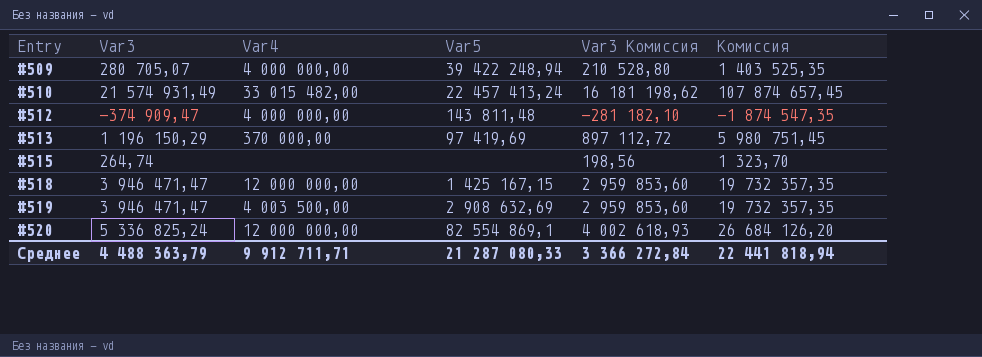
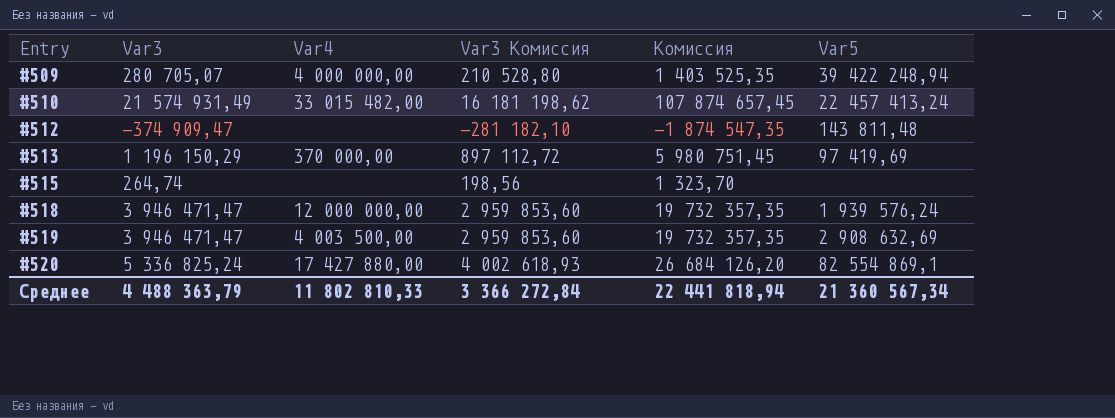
column Var5 | position: 4 -> 6
#512 | Var4: 4 000 000,00 -> none
#518 | Var5: 1 425 167,15 -> 1 939 576,24
#520 | Var4: 12 000 000,00 -> 17 427 880,00
Среднее | Var4: 9 912 711,71 -> 11 802 810,33
Среднее | Var5: 21 287 080,33 -> 21 360 567,34

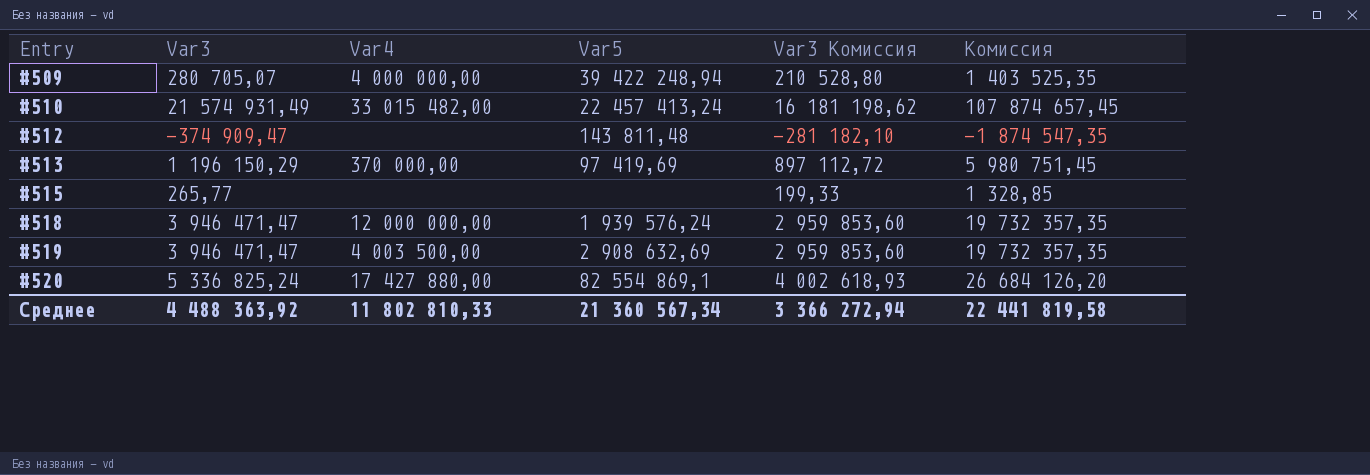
column Var5 | position: 6 -> 4
#515 | Var3: 264,74 -> 265,77
#515 | Var3 Комиссия: 198,56 -> 199,33
#515 | Комиссия: 1 323,70 -> 1 328,85
Среднее | Var3: 4 488 363,79 -> 4 488 363,92
Среднее | Var3 Комиссия: 3 366 272,84 -> 3 366 272,94
Среднее | Комиссия: 22 441 818,94 -> 22 441 819,58

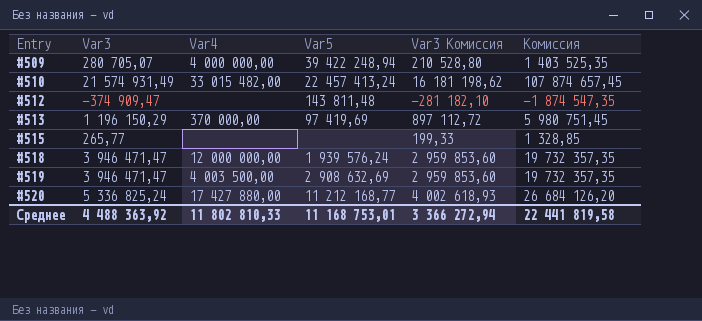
#520 | Var5: 82 554 869,1 -> 11 212 168,77
Среднее | Var5: 21 360 567,34 -> 11 168 753,01

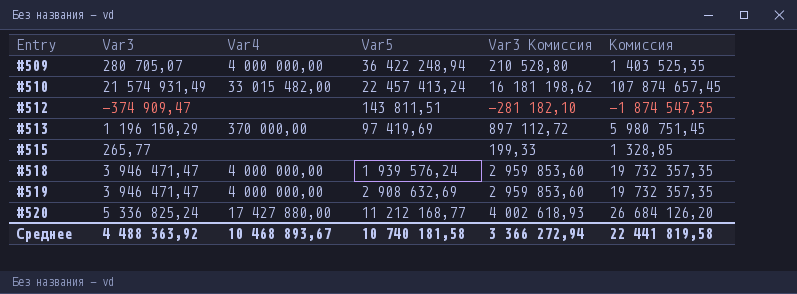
#509 | Var5: 39 422 248,94 -> 36 422 248,94
#512 | Var5: 143 811,48 -> 143 811,51
#518 | Var4: 12 000 000,00 -> 4 000 000,00
#519 | Var4: 4 003 500,00 -> 4 000 000,00
Среднее | Var4: 11 802 810,33 -> 10 468 893,67
Среднее | Var5: 11 168 753,01 -> 10 740 181,58

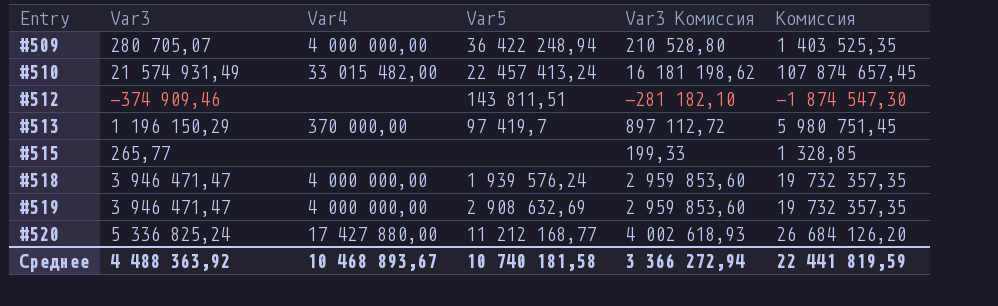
#512 | Var3: -374 909,47 -> -374 909,46
#512 | Комиссия: -1 874 547,35 -> -1 874 547,30
#513 | Var5: 97 419,69 -> 97 419,7
Среднее | Комиссия: 22 441 819,58 -> 22 441 819,59

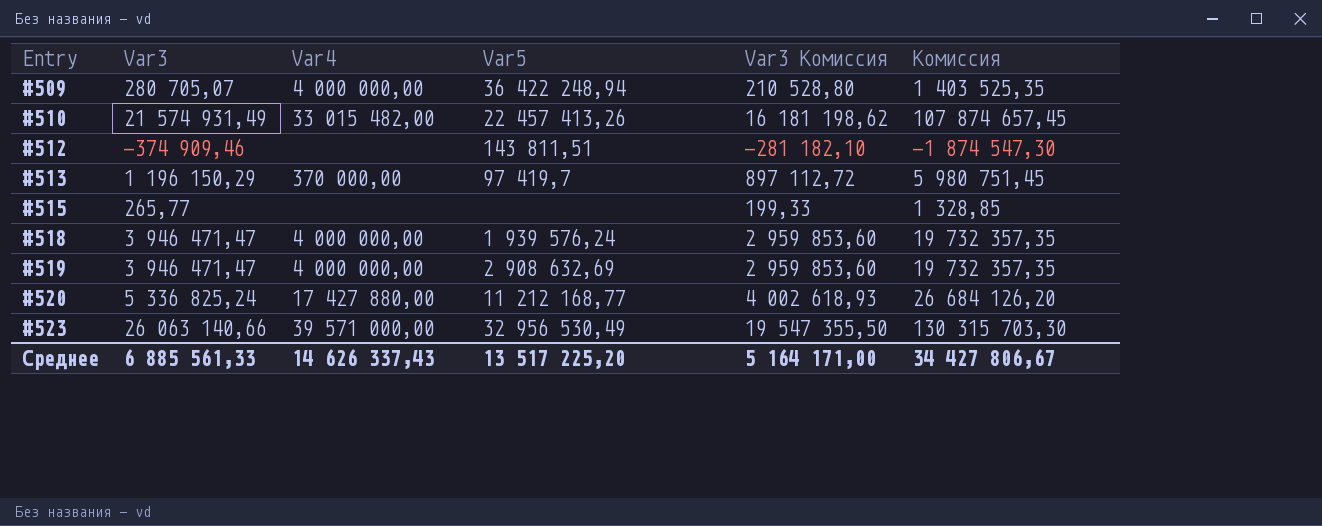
#510 | Var5: 22 457 413,24 -> 22 457 413,26
row #523: none -> 26 063 140,66 | 39 571 000,00 | 32 956 530,49 | 19 547 355,50 | 130 315 703,30
Среднее | Var3: 4 488 363,92 -> 6 885 561,33
Среднее | Var4: 10 468 893,67 -> 14 626 337,43
Среднее | Var5: 10 740 181,58 -> 13 517 225,20
Среднее | Var3 Комиссия: 3 366 272,94 -> 5 164 171,00
Среднее | Комиссия: 22 441 819,59 -> 34 427 806,67

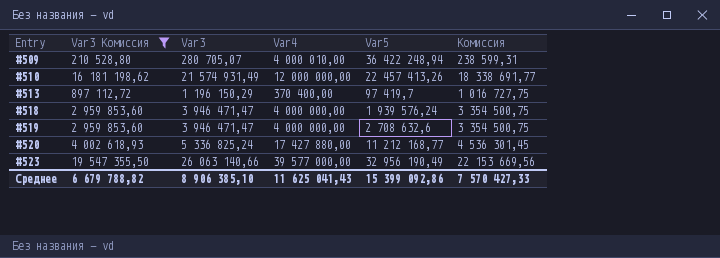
filter: none -> Var3 Комиссия >= 210 528,80
column Var3 Комиссия | position: 5 -> 2
column Комиссия | formula: [Var3] * 5 -> [Var3] * 0,85
#509 | Var4: 4 000 000,00 -> 4 000 010,00
#510 | Var4: 33 015 482,00 -> 12 000 000,00
#513 | Var4: 370 000,00 -> 370 400,00
#519 | Var5: 2 908 632,69 -> 2 708 632,6
#523 | Var4: 39 571 000,00 -> 39 577 000,00
#523 | Var5: 32 956 530,49 -> 32 956 190,49
Среднее | Var3 Комиссия: 5 164 171,00 -> 6 679 788,82
Среднее | Var3: 6 885 561,33 -> 8 906 385,10
Среднее | Var4: 14 626 337,43 -> 11 625 041,43
Среднее | Var5: 13 517 225,20 -> 15 399 092,86
Среднее | Комиссия: 34 427 806,67 -> 7 570 427,33

